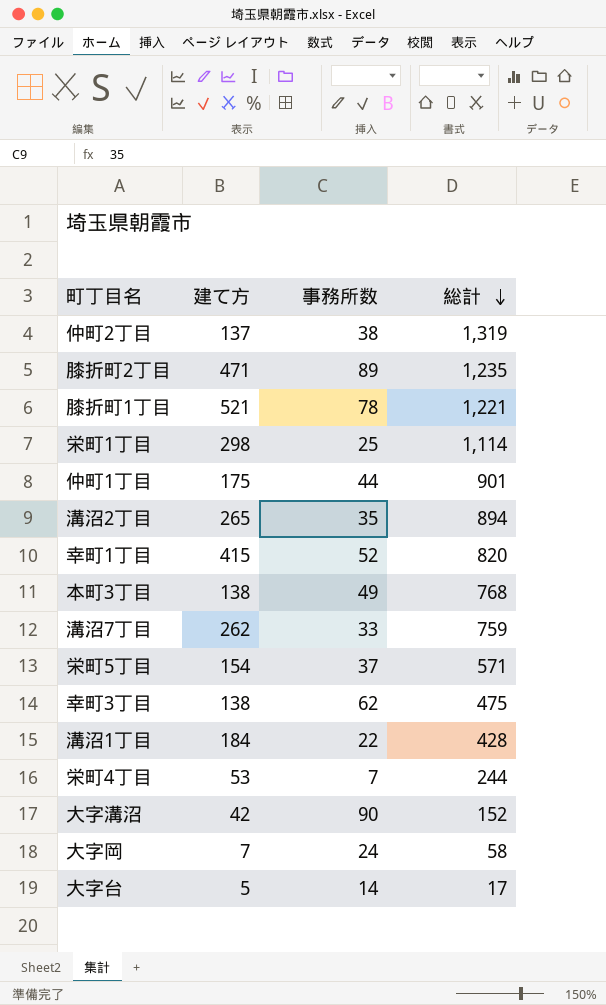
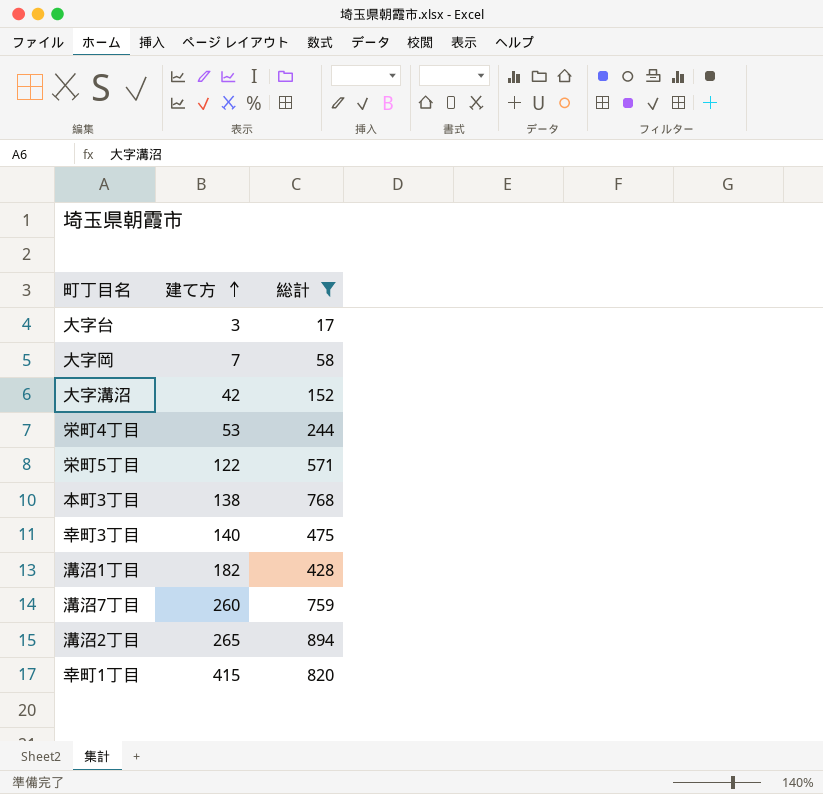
filter: none -> 総計 <= 894
row order: 総計 descending -> 建て方 ascending
column 事務所数 | position: 3 -> none
大字台 | 建て方: 5 -> 3
栄町5丁目 | 建て方: 154 -> 122
幸町3丁目 | 建て方: 138 -> 140
溝沼1丁目 | 建て方: 184 -> 182
溝沼7丁目 | 建て方: 262 -> 260

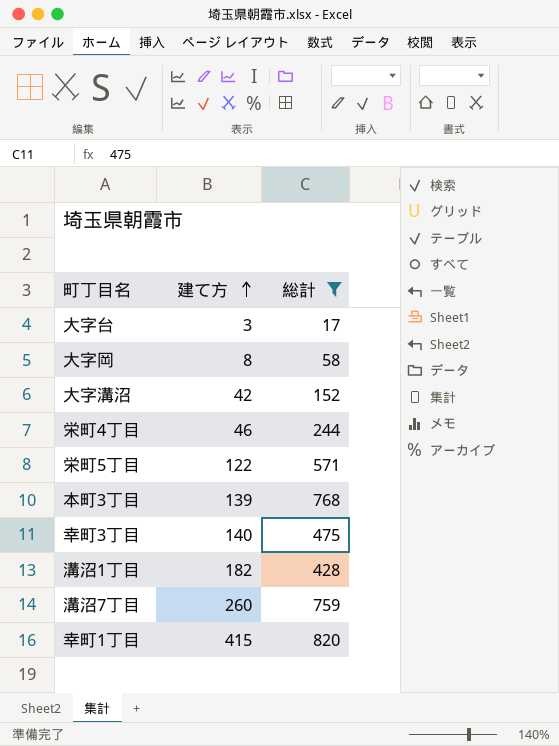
row 溝沼2丁目: 265 | 894 -> none
大字岡 | 建て方: 7 -> 8
栄町4丁目 | 建て方: 53 -> 46
本町3丁目 | 建て方: 138 -> 139

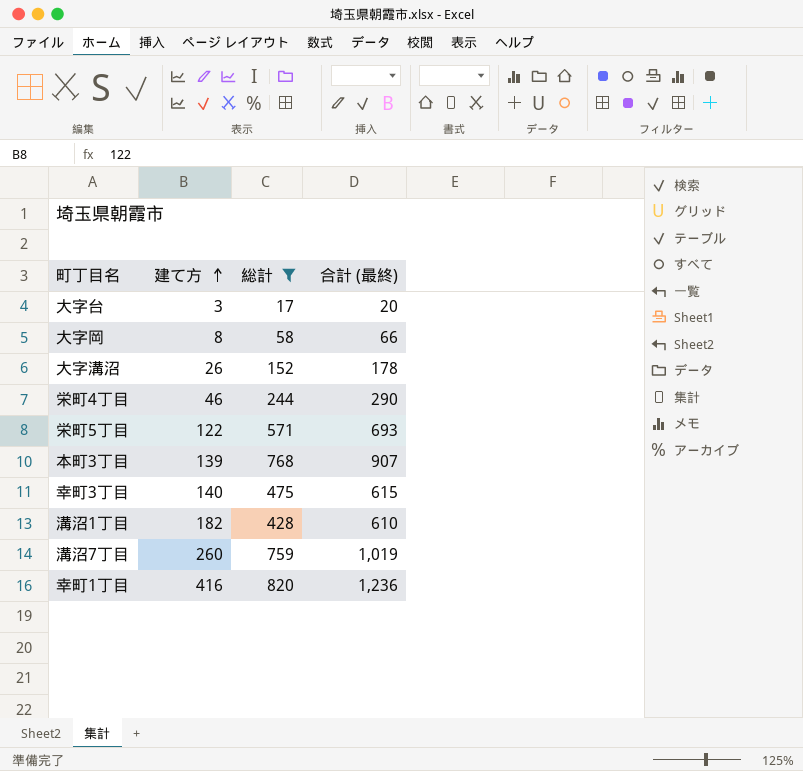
column 合計 (最終) | formula: none -> [建て方] + [総計]
大字溝沼 | 建て方: 42 -> 26
幸町1丁目 | 建て方: 415 -> 416

